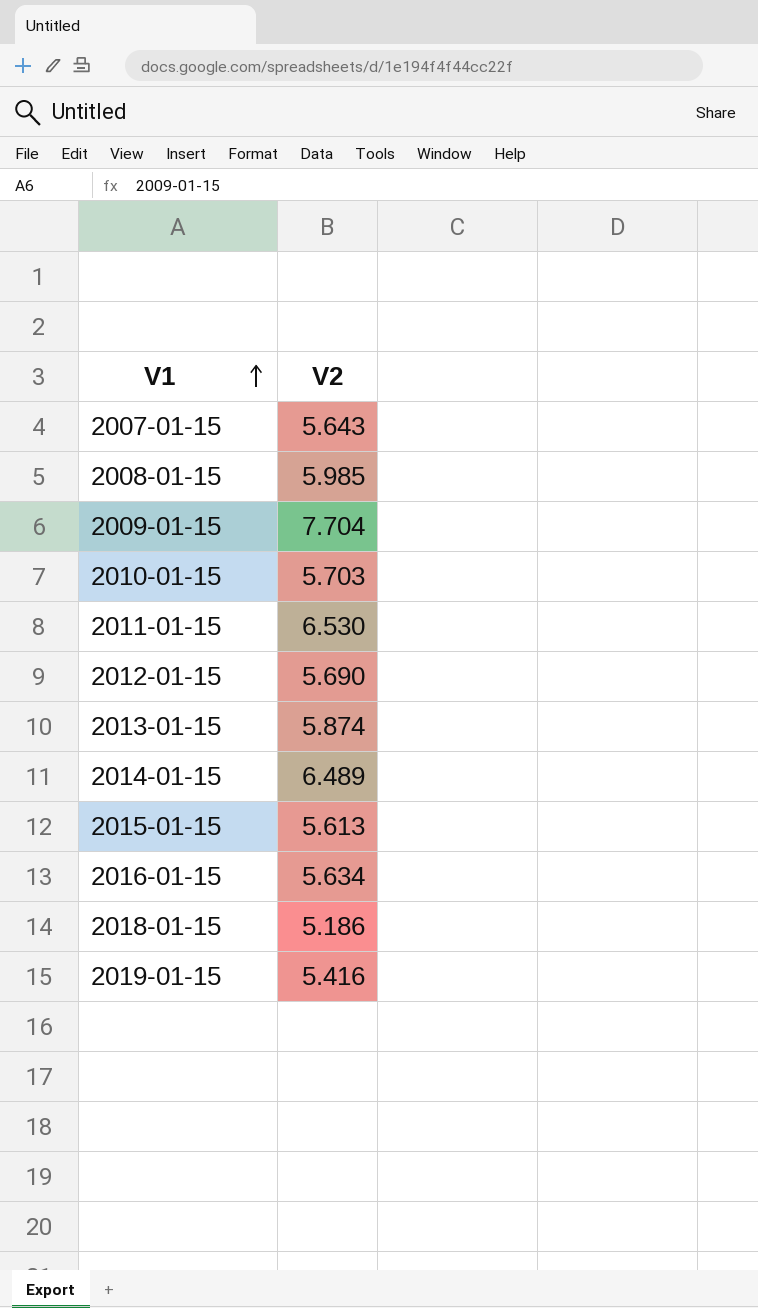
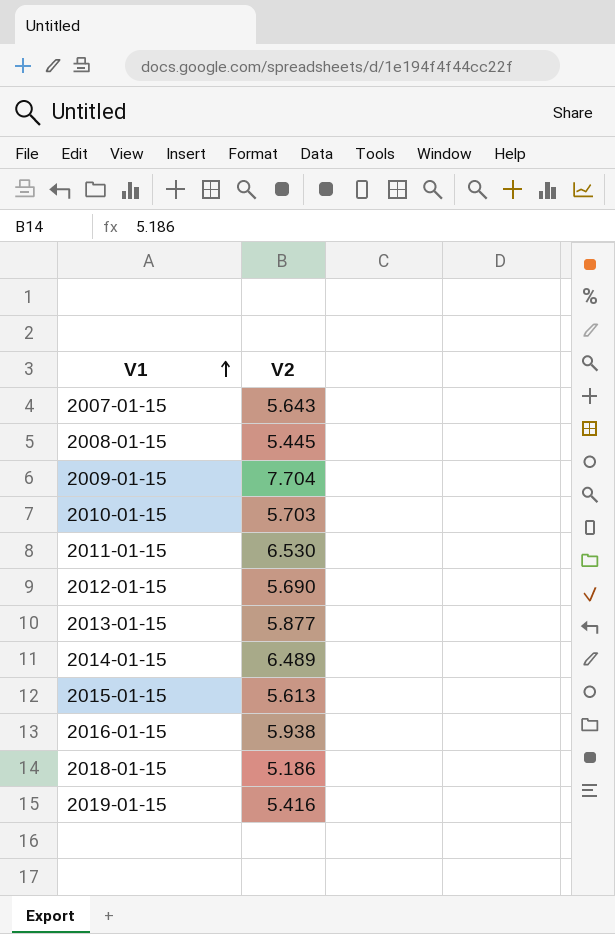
2008-01-15 | V2: 5.985 -> 5.445
2013-01-15 | V2: 5.874 -> 5.877
2016-01-15 | V2: 5.634 -> 5.938

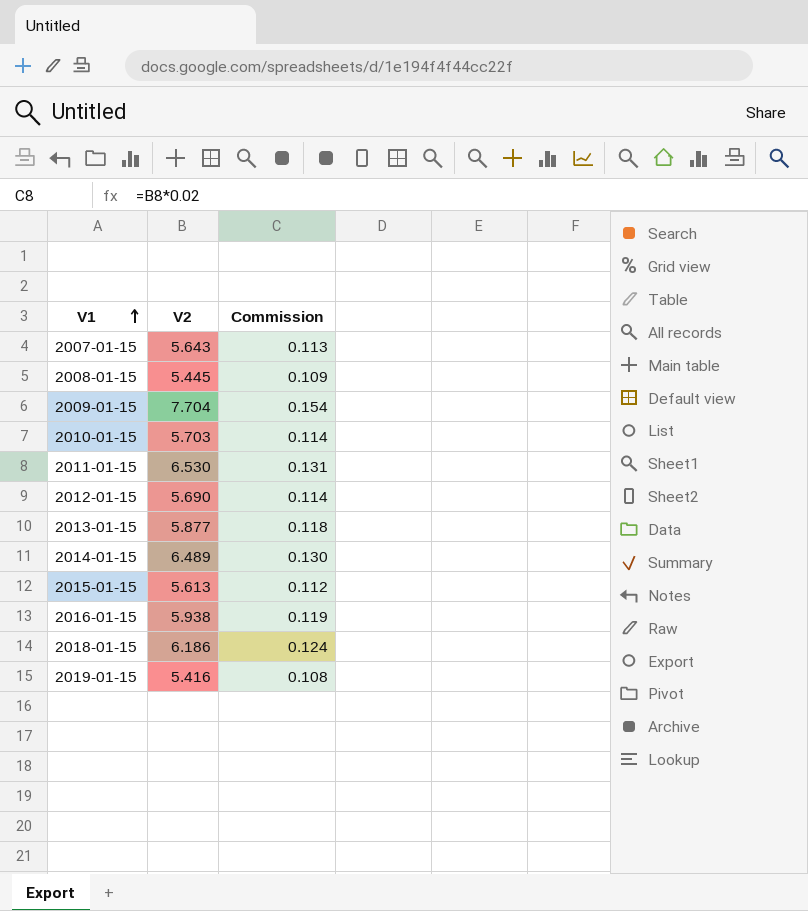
column Commission | formula: none -> [V2] * 0.02
2018-01-15 | V2: 5.186 -> 6.186

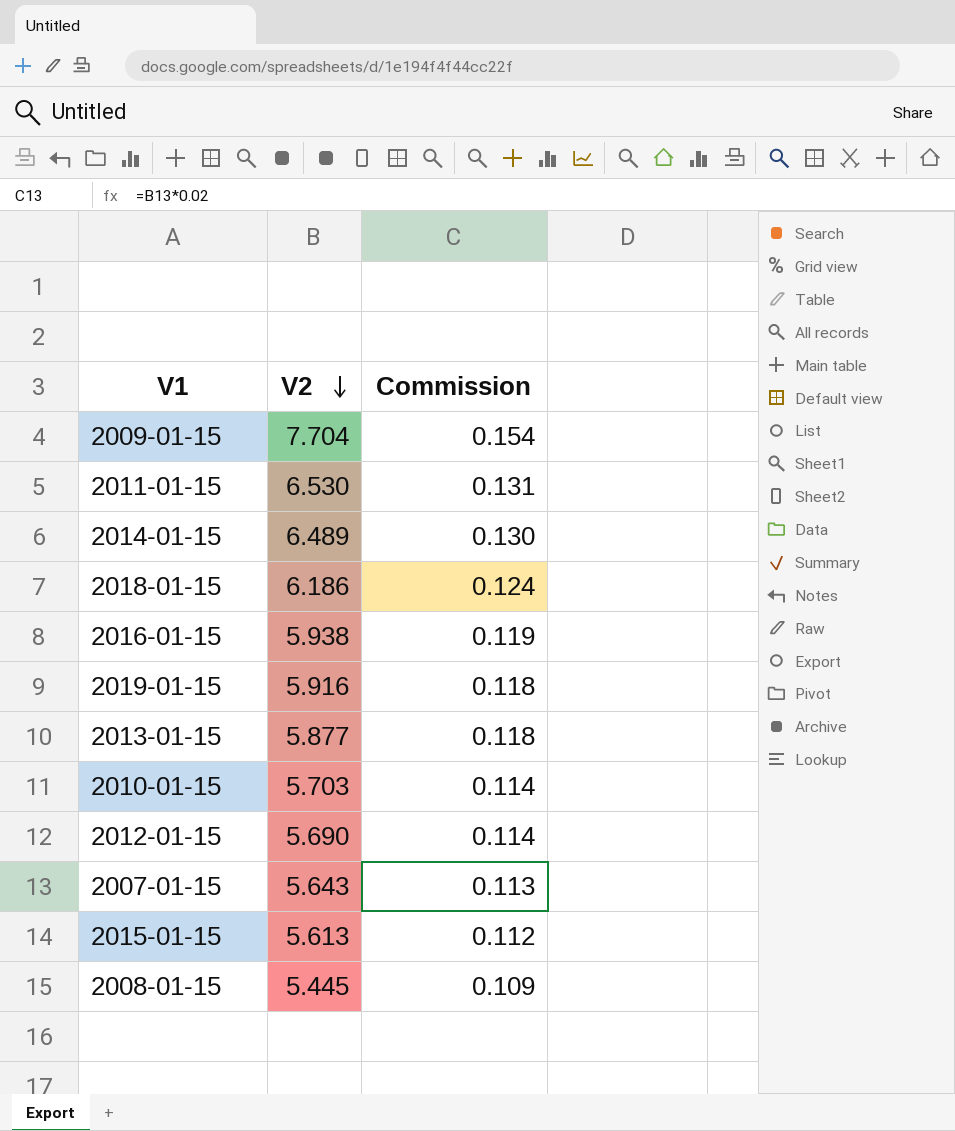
row order: V1 ascending -> V2 descending
2019-01-15 | V2: 5.416 -> 5.916
2019-01-15 | Commission: 0.108 -> 0.118

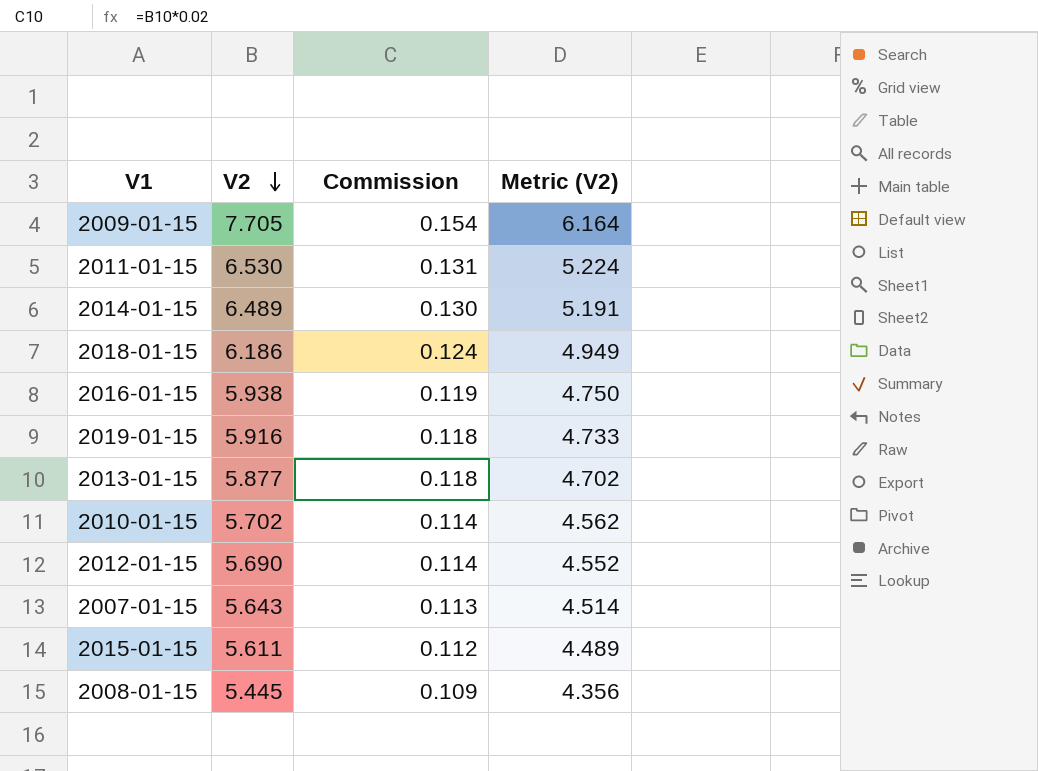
column Metric (V2) | formula: none -> [V2] * 0.8
2009-01-15 | V2: 7.704 -> 7.705
2010-01-15 | V2: 5.703 -> 5.702
2015-01-15 | V2: 5.613 -> 5.611

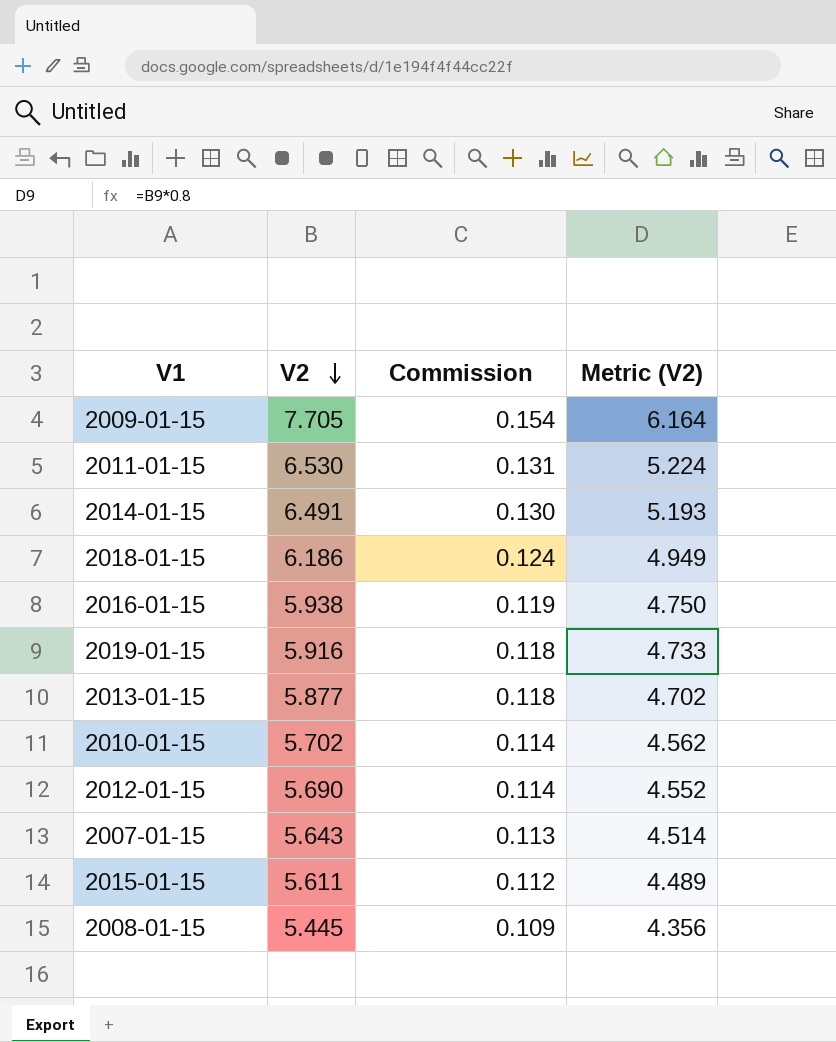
2014-01-15 | V2: 6.489 -> 6.491
2014-01-15 | Metric (V2): 5.191 -> 5.193

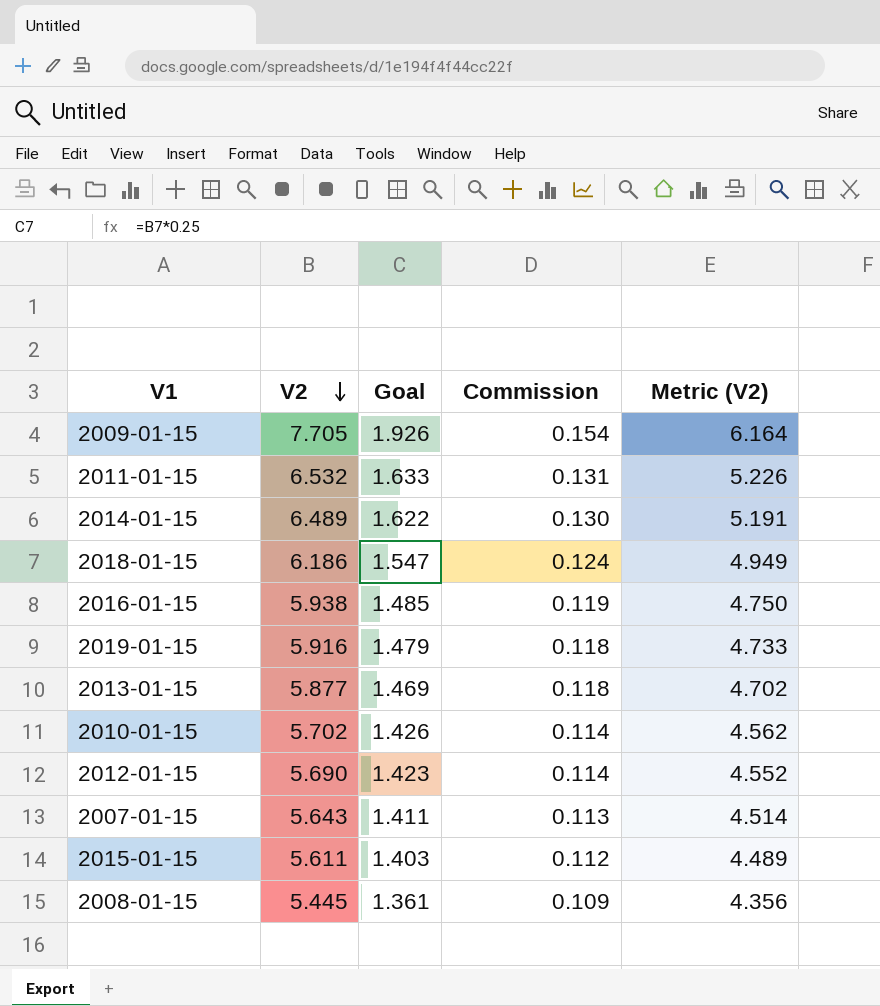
column Goal | formula: none -> [V2] * 0.25
2011-01-15 | V2: 6.530 -> 6.532
2011-01-15 | Metric (V2): 5.224 -> 5.226
2014-01-15 | V2: 6.491 -> 6.489
2014-01-15 | Metric (V2): 5.193 -> 5.191

